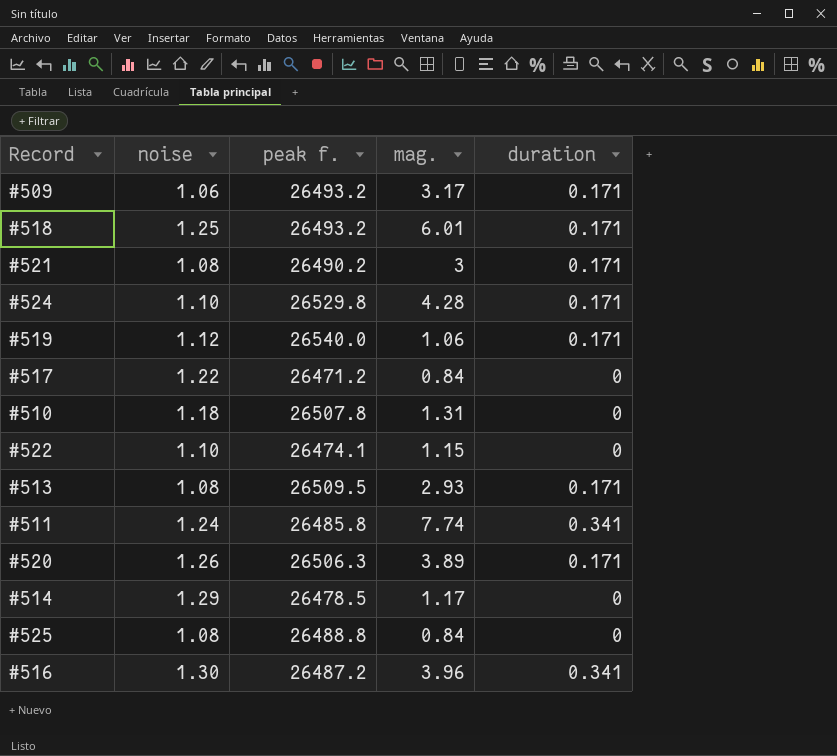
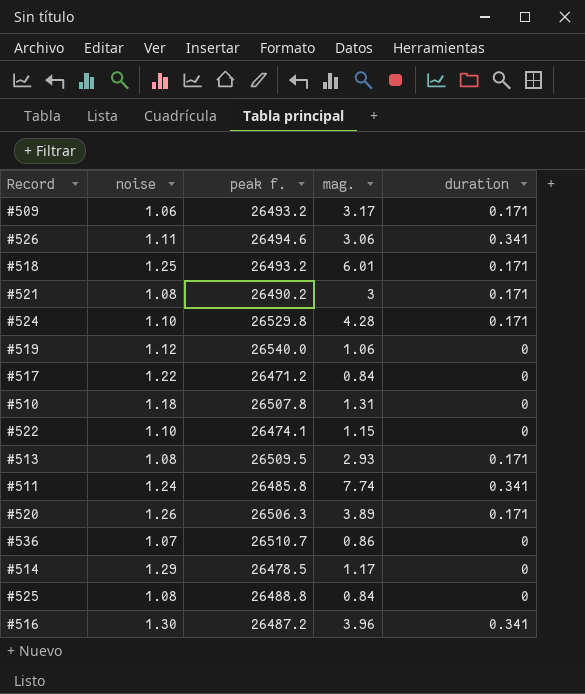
row #526: none -> 1.11 | 26494.6 | 3.06 | 0.341
#519 | duration: 0.171 -> 0
row #536: none -> 1.07 | 26510.7 | 0.86 | 0

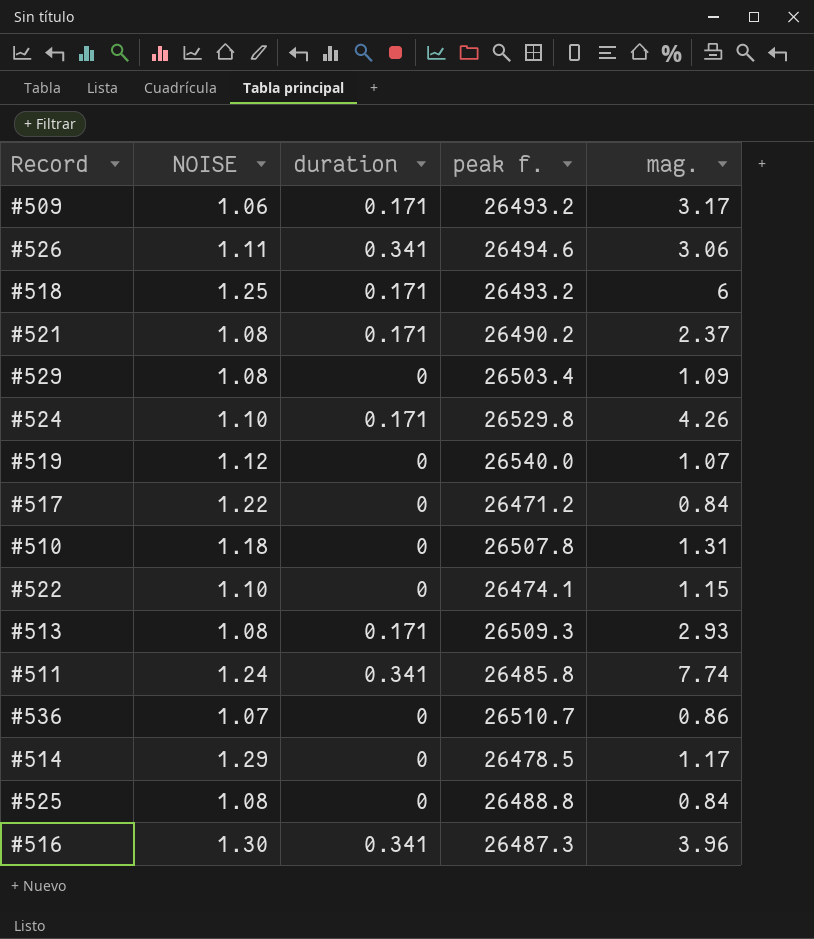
column name: noise -> NOISE
column duration | position: 5 -> 3
row #520: 1.26 | 26506.3 | 3.89 | 0.171 -> none
#518 | mag.: 6.01 -> 6
#521 | mag.: 3 -> 2.37
row #529: none -> 1.08 | 0 | 26503.4 | 1.09
#524 | mag.: 4.28 -> 4.26
#519 | mag.: 1.06 -> 1.07
#513 | peak f.: 26509.5 -> 26509.3
#516 | peak f.: 26487.2 -> 26487.3

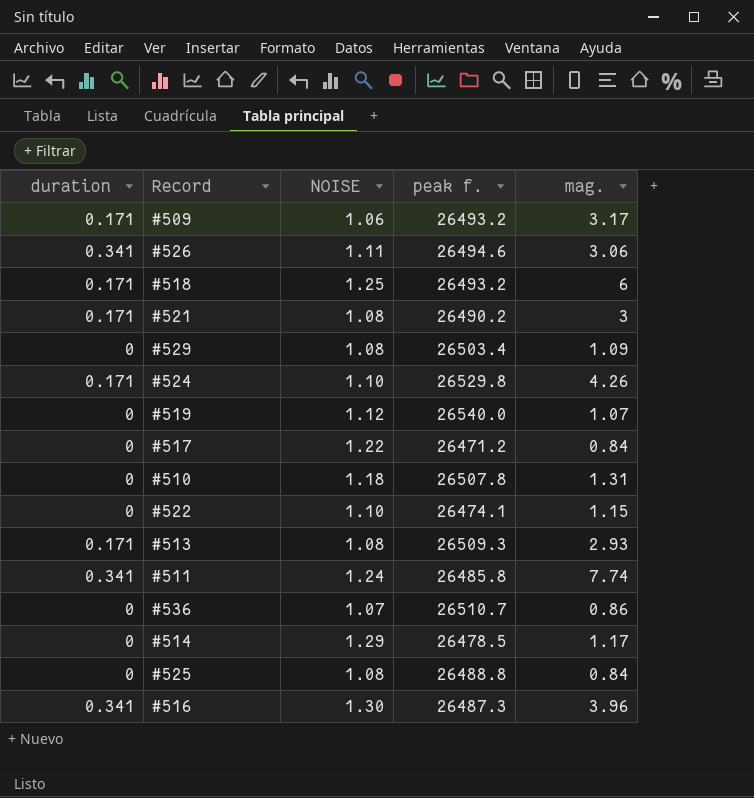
column duration | position: 3 -> 1
#521 | mag.: 2.37 -> 3

